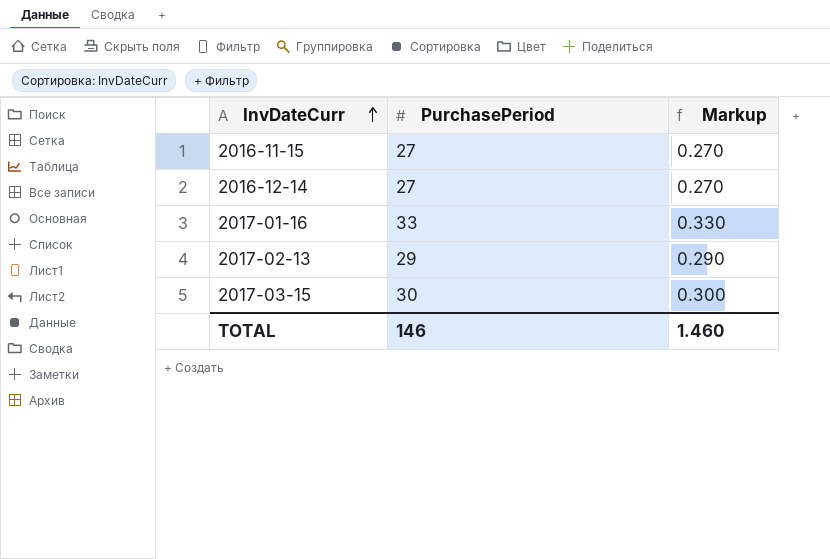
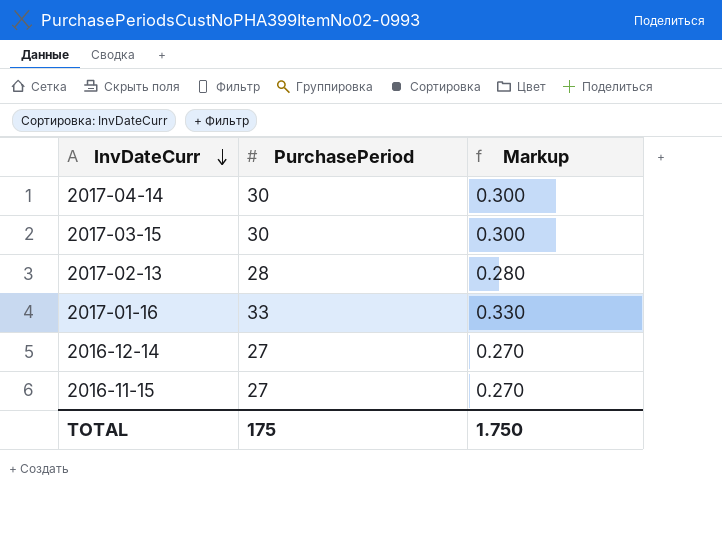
row order: InvDateCurr ascending -> InvDateCurr descending
row 2017-04-14: none -> 30 | 0.300
2017-02-13 | PurchasePeriod: 29 -> 28
2017-02-13 | Markup: 0.290 -> 0.280
TOTAL | PurchasePeriod: 146 -> 175
TOTAL | Markup: 1.460 -> 1.750

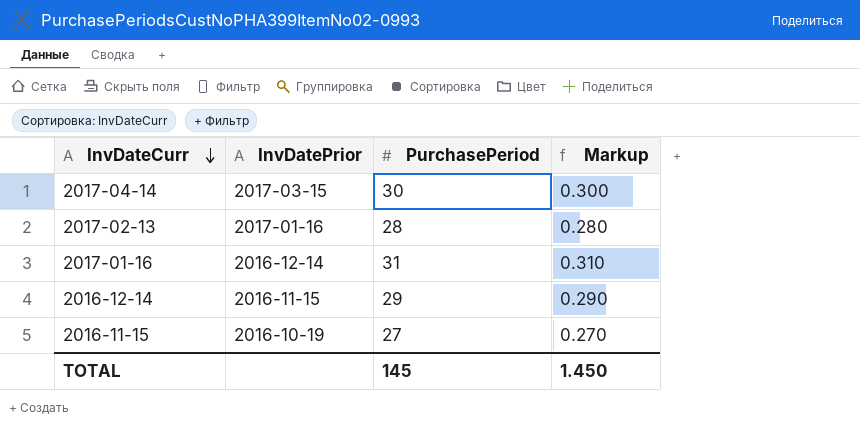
column InvDatePrior | position: none -> 2
row 2017-03-15: 30 | 0.300 -> none
2017-01-16 | PurchasePeriod: 33 -> 31
2017-01-16 | Markup: 0.330 -> 0.310
2016-12-14 | PurchasePeriod: 27 -> 29
2016-12-14 | Markup: 0.270 -> 0.290
TOTAL | PurchasePeriod: 175 -> 145
TOTAL | Markup: 1.750 -> 1.450

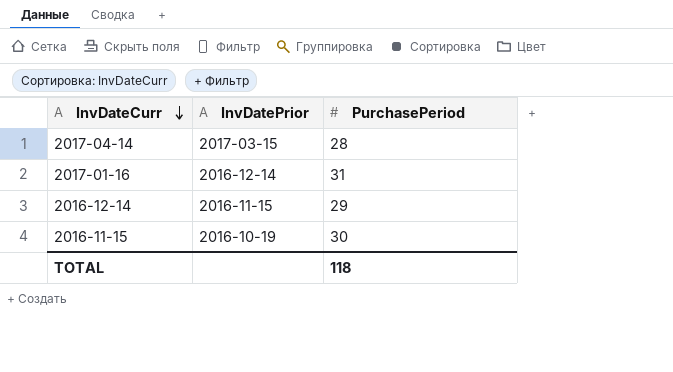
column Markup | formula: [PurchasePeriod] * 0.01 -> none
row 2017-02-13: 2017-01-16 | 28 | 0.280 -> none
2017-04-14 | PurchasePeriod: 30 -> 28
2016-11-15 | PurchasePeriod: 27 -> 30
TOTAL | PurchasePeriod: 145 -> 118

